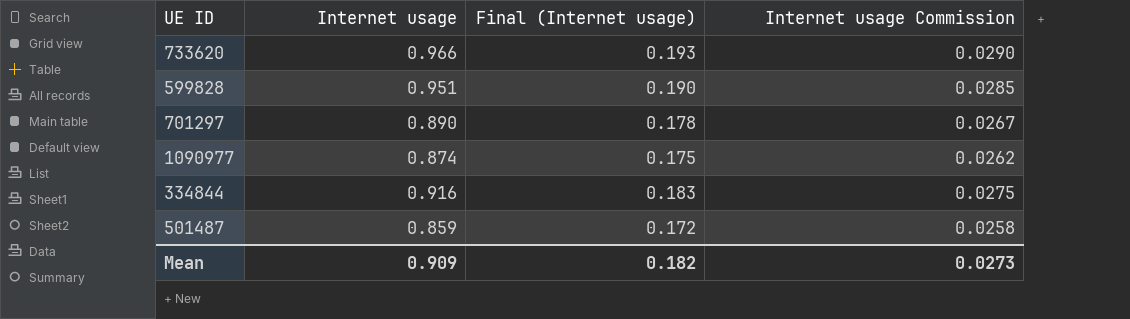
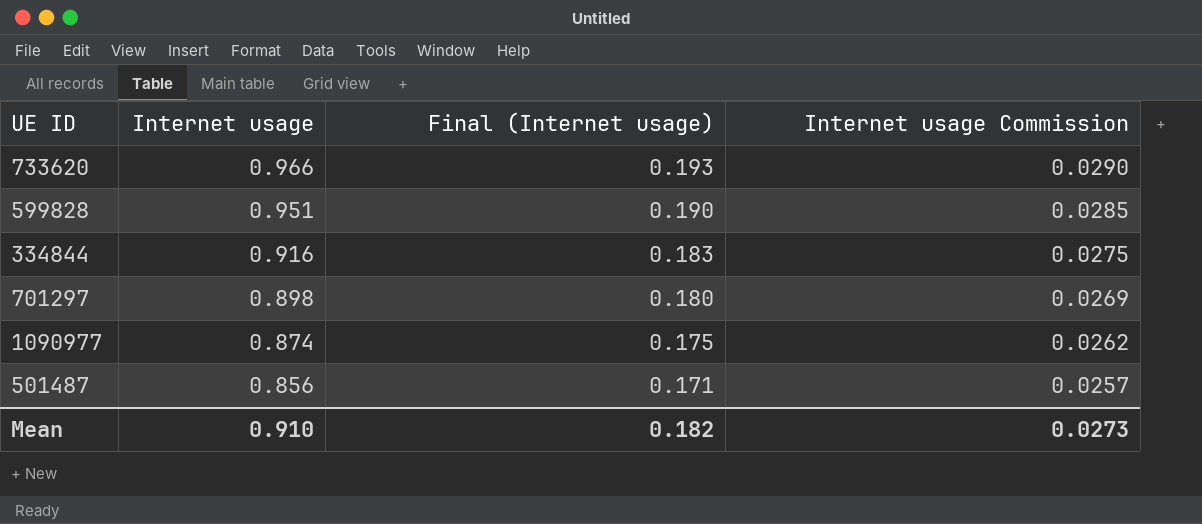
row order: none -> Internet usage descending
701297 | Internet usage: 0.890 -> 0.898
701297 | Final (Internet usage): 0.178 -> 0.180
701297 | Internet usage Commission: 0.0267 -> 0.0269
501487 | Internet usage: 0.859 -> 0.856
501487 | Final (Internet usage): 0.172 -> 0.171
501487 | Internet usage Commission: 0.0258 -> 0.0257
Mean | Internet usage: 0.909 -> 0.910

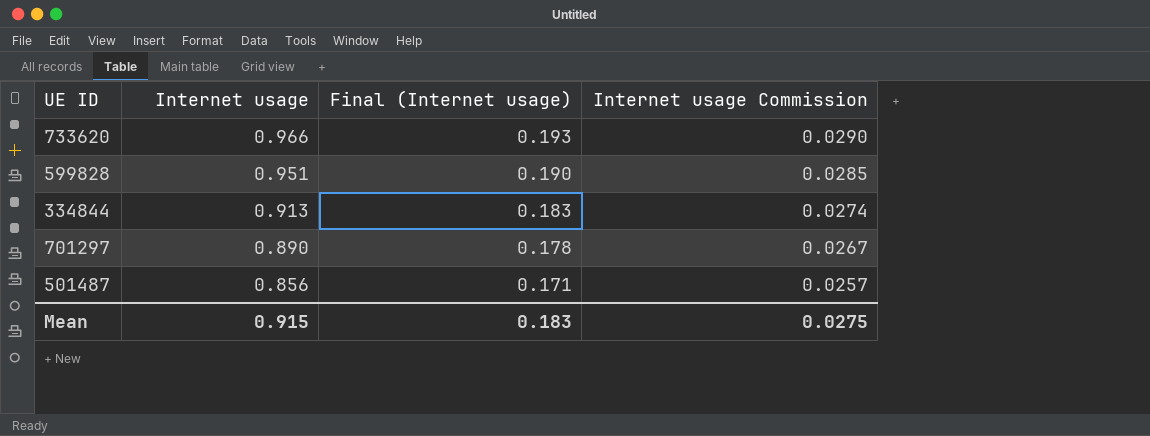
row 1090977: 0.874 | 0.175 | 0.0262 -> none
334844 | Internet usage: 0.916 -> 0.913
334844 | Internet usage Commission: 0.0275 -> 0.0274
701297 | Internet usage: 0.898 -> 0.890
701297 | Final (Internet usage): 0.180 -> 0.178
701297 | Internet usage Commission: 0.0269 -> 0.0267
Mean | Internet usage: 0.910 -> 0.915
Mean | Final (Internet usage): 0.182 -> 0.183
Mean | Internet usage Commission: 0.0273 -> 0.0275

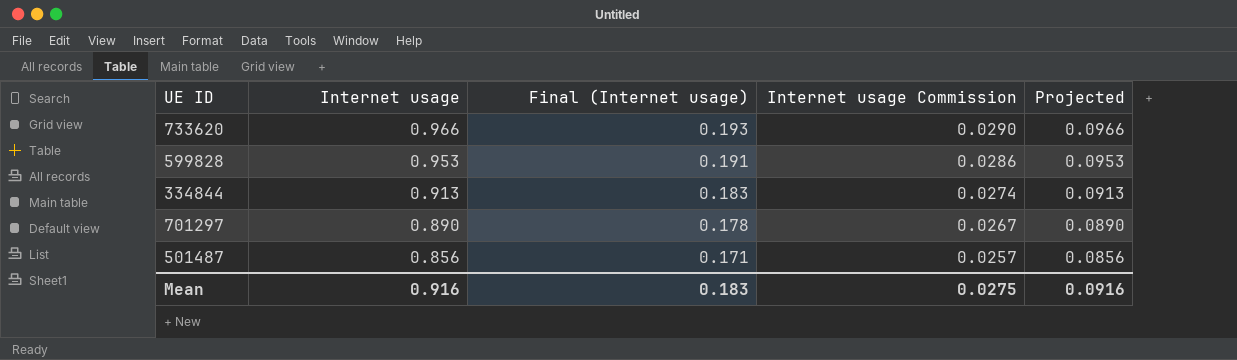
column Projected | formula: none -> [Internet usage] * 0.1
599828 | Internet usage: 0.951 -> 0.953
599828 | Final (Internet usage): 0.190 -> 0.191
599828 | Internet usage Commission: 0.0285 -> 0.0286
Mean | Internet usage: 0.915 -> 0.916

